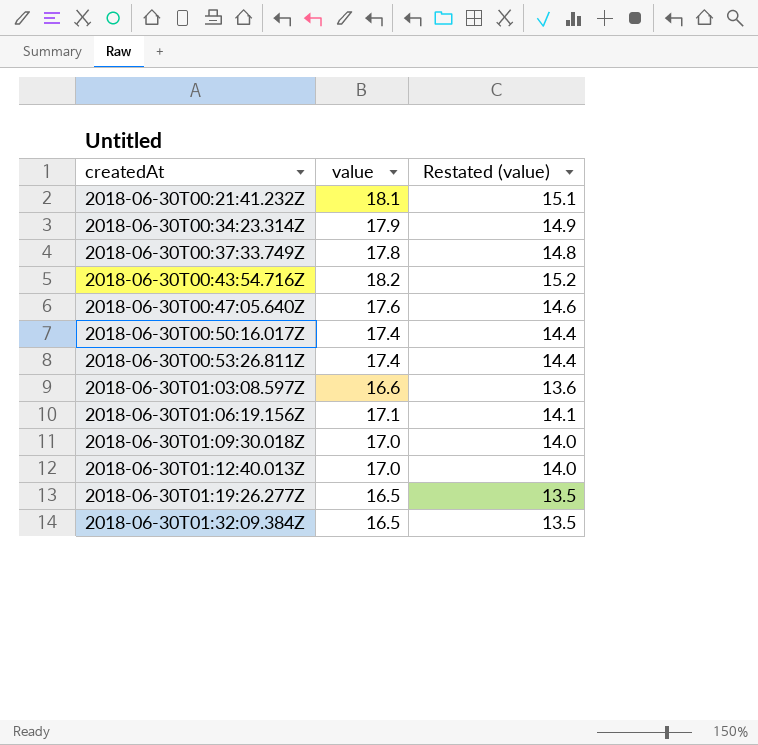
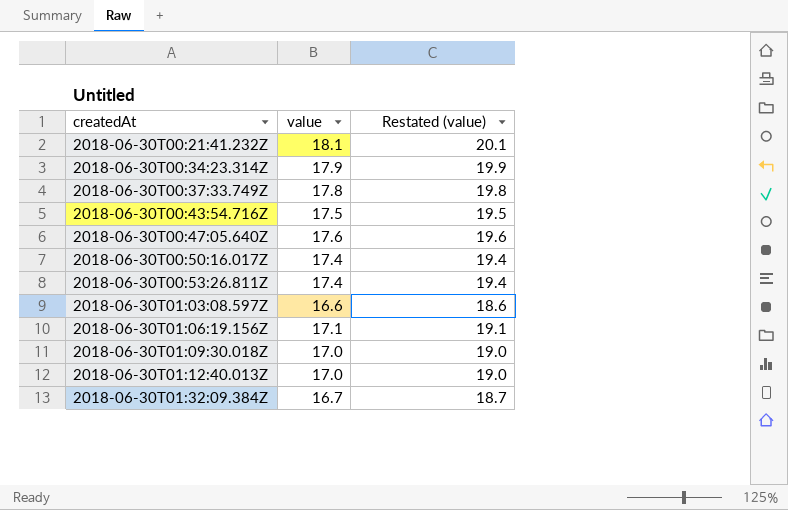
column Restated (value) | formula: [value] - 3 -> [value] + 2
row 2018-06-30T01:19:26.277Z: 16.5 | 13.5 -> none
2018-06-30T00:43:54.716Z | value: 18.2 -> 17.5
2018-06-30T01:32:09.384Z | value: 16.5 -> 16.7

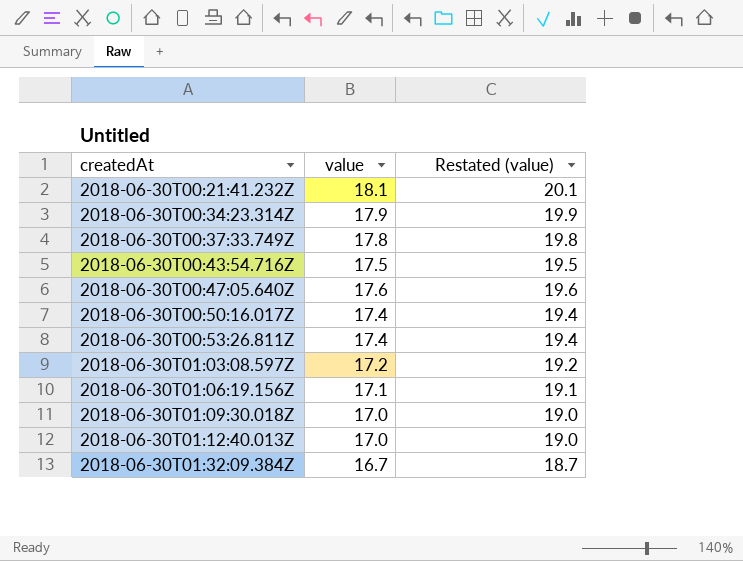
2018-06-30T01:03:08.597Z | value: 16.6 -> 17.2
2018-06-30T01:03:08.597Z | Restated (value): 18.6 -> 19.2

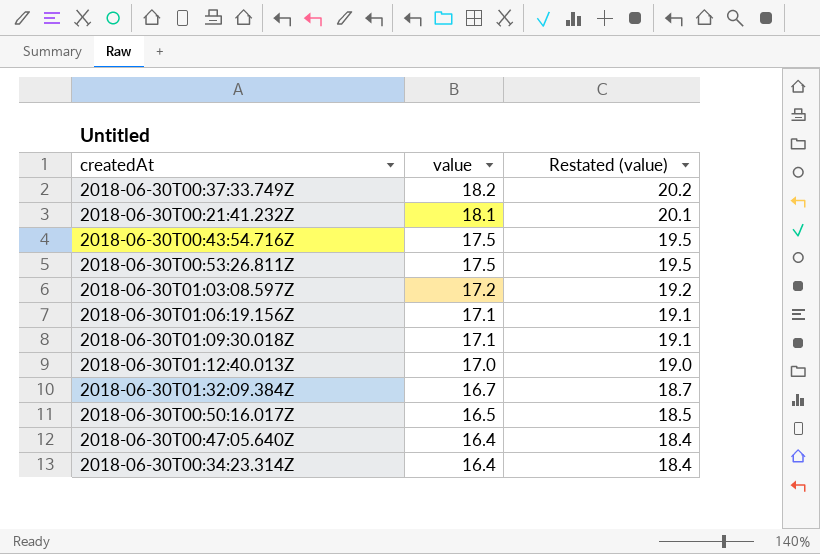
row order: createdAt ascending -> value descending
2018-06-30T00:37:33.749Z | value: 17.8 -> 18.2
2018-06-30T00:37:33.749Z | Restated (value): 19.8 -> 20.2
2018-06-30T00:53:26.811Z | value: 17.4 -> 17.5
2018-06-30T00:53:26.811Z | Restated (value): 19.4 -> 19.5
2018-06-30T01:09:30.018Z | value: 17.0 -> 17.1
2018-06-30T01:09:30.018Z | Restated (value): 19.0 -> 19.1
2018-06-30T00:50:16.017Z | value: 17.4 -> 16.5
2018-06-30T00:50:16.017Z | Restated (value): 19.4 -> 18.5
2018-06-30T00:47:05.640Z | value: 17.6 -> 16.4
2018-06-30T00:47:05.640Z | Restated (value): 19.6 -> 18.4
2018-06-30T00:34:23.314Z | value: 17.9 -> 16.4
2018-06-30T00:34:23.314Z | Restated (value): 19.9 -> 18.4

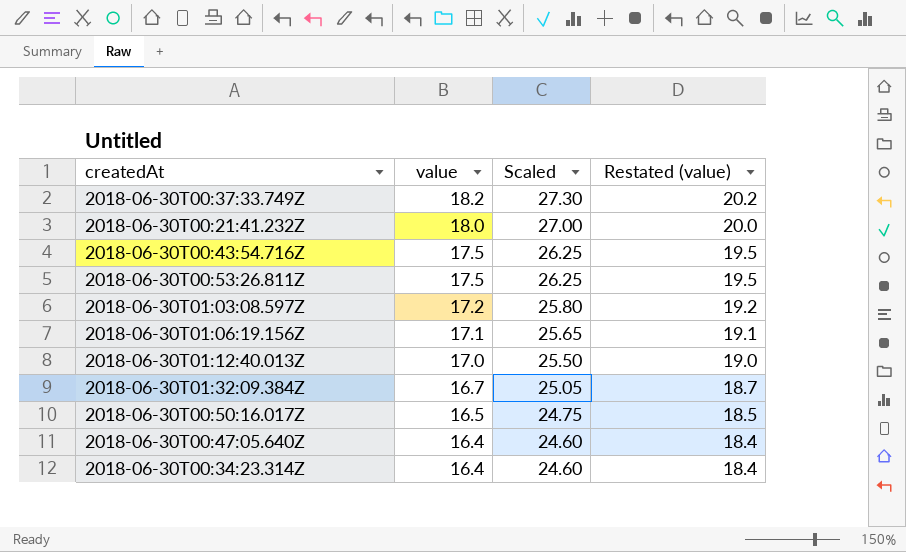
column Scaled | formula: none -> [value] * 1.5
row 2018-06-30T01:09:30.018Z: 17.1 | 19.1 -> none
2018-06-30T00:21:41.232Z | value: 18.1 -> 18.0
2018-06-30T00:21:41.232Z | Restated (value): 20.1 -> 20.0

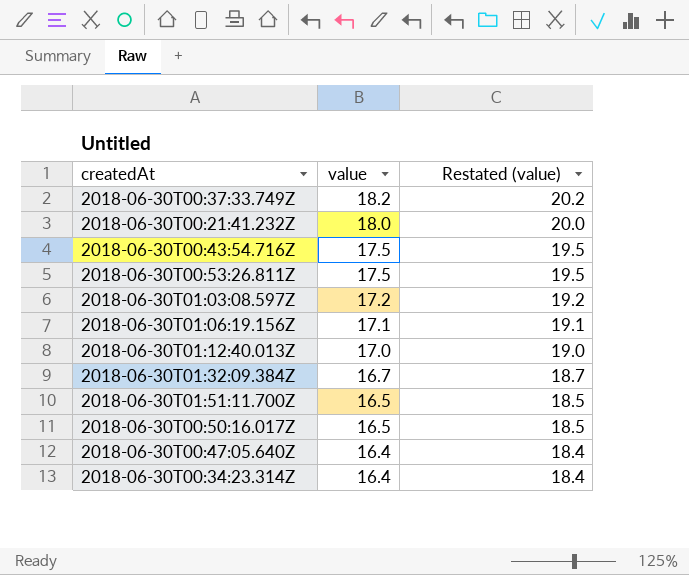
column Scaled | formula: [value] * 1.5 -> none
row 2018-06-30T01:51:11.700Z: none -> 16.5 | 18.5

